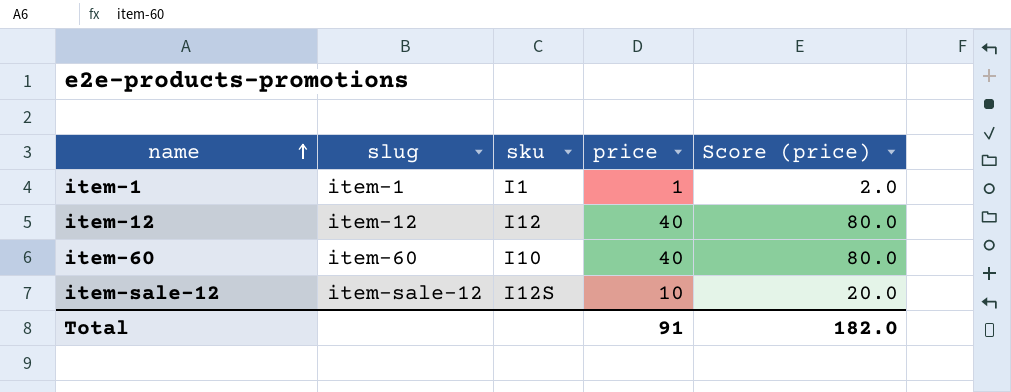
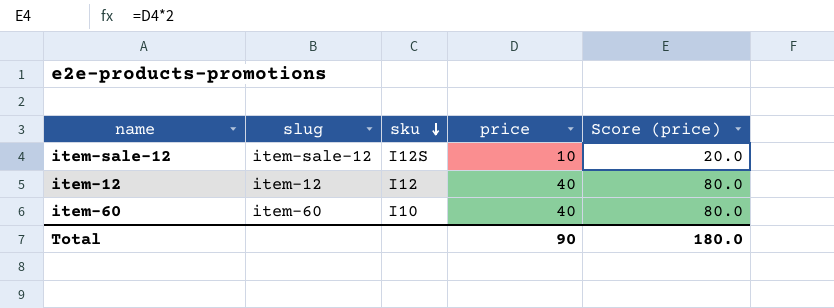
row order: name ascending -> sku descending
row item-1: item-1 | I1 | 1 | 2.0 -> none
Total | price: 91 -> 90
Total | Score (price): 182.0 -> 180.0

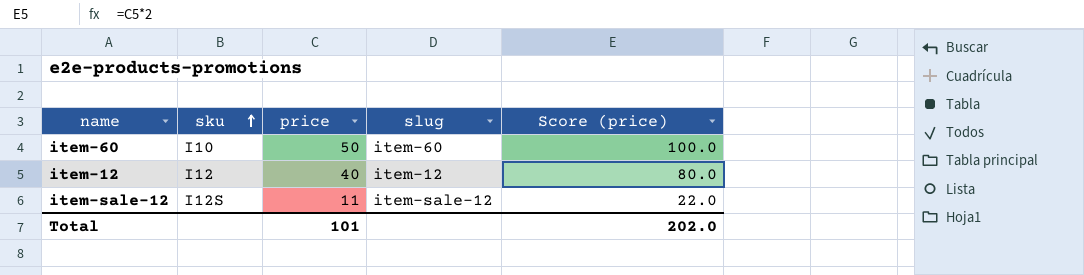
row order: sku descending -> sku ascending
column slug | position: 2 -> 4
item-60 | price: 40 -> 50
item-60 | Score (price): 80.0 -> 100.0
item-sale-12 | price: 10 -> 11
item-sale-12 | Score (price): 20.0 -> 22.0
Total | price: 90 -> 101
Total | Score (price): 180.0 -> 202.0

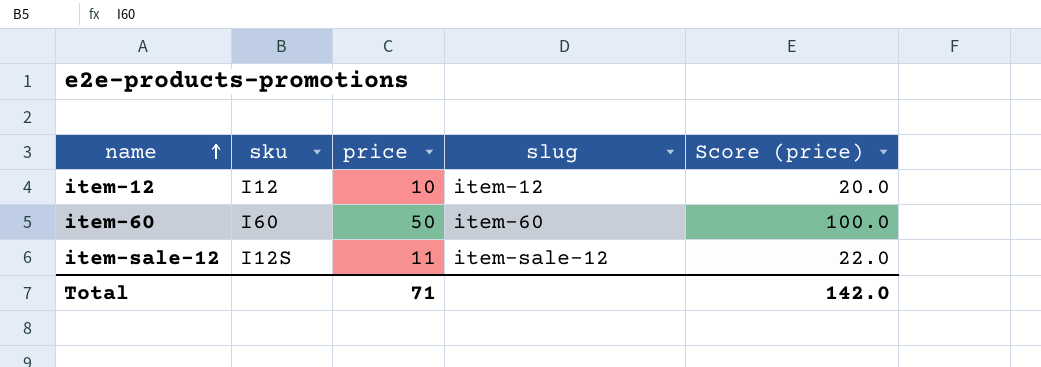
row order: sku ascending -> name ascending
item-12 | price: 40 -> 10
item-12 | Score (price): 80.0 -> 20.0
item-60 | sku: I10 -> I60
Total | price: 101 -> 71
Total | Score (price): 202.0 -> 142.0

